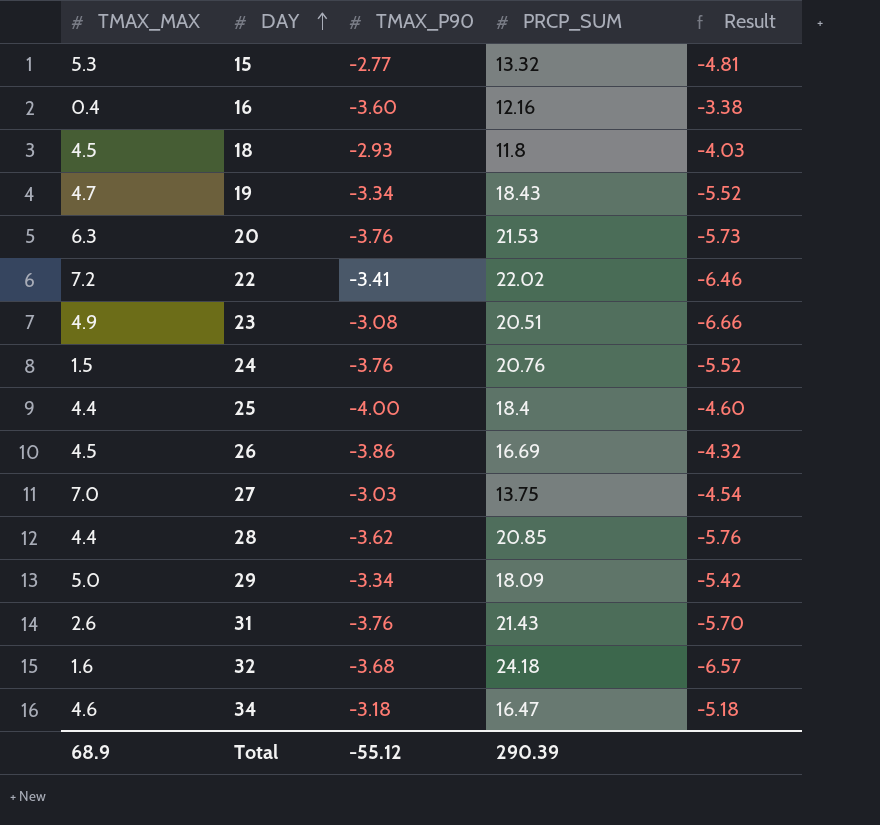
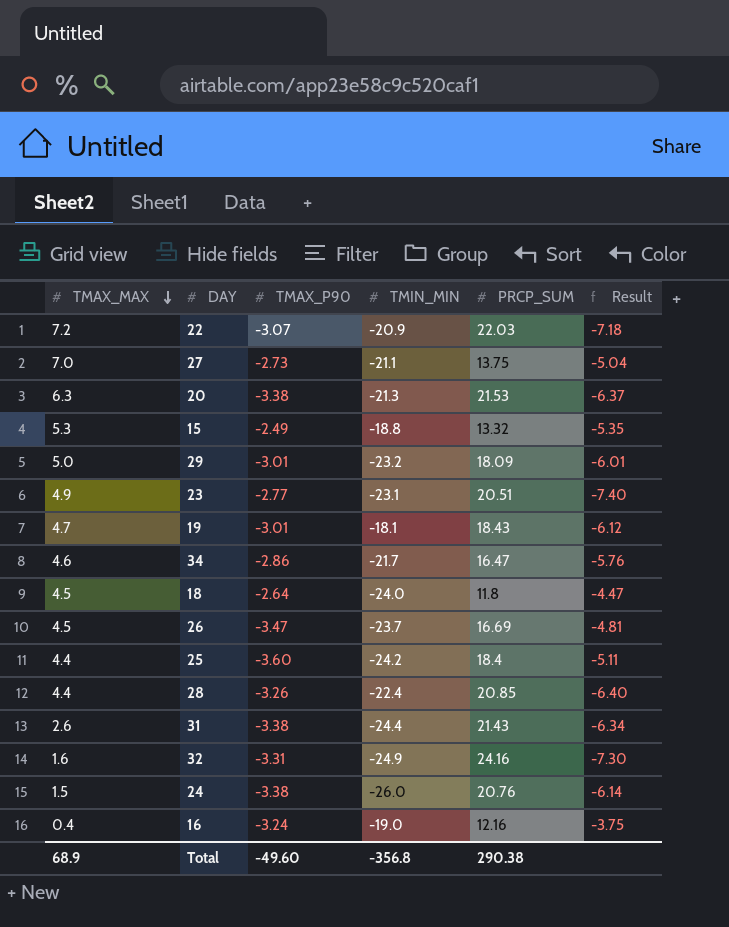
row order: DAY ascending -> TMAX_MAX descending
column TMIN_MIN | position: none -> 4
22 | TMAX_P90: -3.41 -> -3.07
22 | PRCP_SUM: 22.02 -> 22.03
22 | Result: -6.46 -> -7.18
27 | TMAX_P90: -3.03 -> -2.73
27 | Result: -4.54 -> -5.04
20 | TMAX_P90: -3.76 -> -3.38
20 | Result: -5.73 -> -6.37
15 | TMAX_P90: -2.77 -> -2.49
15 | Result: -4.81 -> -5.35
29 | TMAX_P90: -3.34 -> -3.01
29 | Result: -5.42 -> -6.01
23 | TMAX_P90: -3.08 -> -2.77
23 | Result: -6.66 -> -7.40
19 | TMAX_P90: -3.34 -> -3.01
19 | Result: -5.52 -> -6.12
34 | TMAX_P90: -3.18 -> -2.86
34 | Result: -5.18 -> -5.76
18 | TMAX_P90: -2.93 -> -2.64
18 | Result: -4.03 -> -4.47
26 | TMAX_P90: -3.86 -> -3.47
26 | Result: -4.32 -> -4.81
25 | TMAX_P90: -4.00 -> -3.60
25 | Result: -4.60 -> -5.11
28 | TMAX_P90: -3.62 -> -3.26
28 | Result: -5.76 -> -6.40
31 | TMAX_P90: -3.76 -> -3.38
31 | Result: -5.70 -> -6.34
32 | TMAX_P90: -3.68 -> -3.31
32 | PRCP_SUM: 24.18 -> 24.16
32 | Result: -6.57 -> -7.30
24 | TMAX_P90: -3.76 -> -3.38
24 | Result: -5.52 -> -6.14
16 | TMAX_P90: -3.60 -> -3.24
16 | Result: -3.38 -> -3.75
Total | TMAX_P90: -55.12 -> -49.60
Total | PRCP_SUM: 290.39 -> 290.38

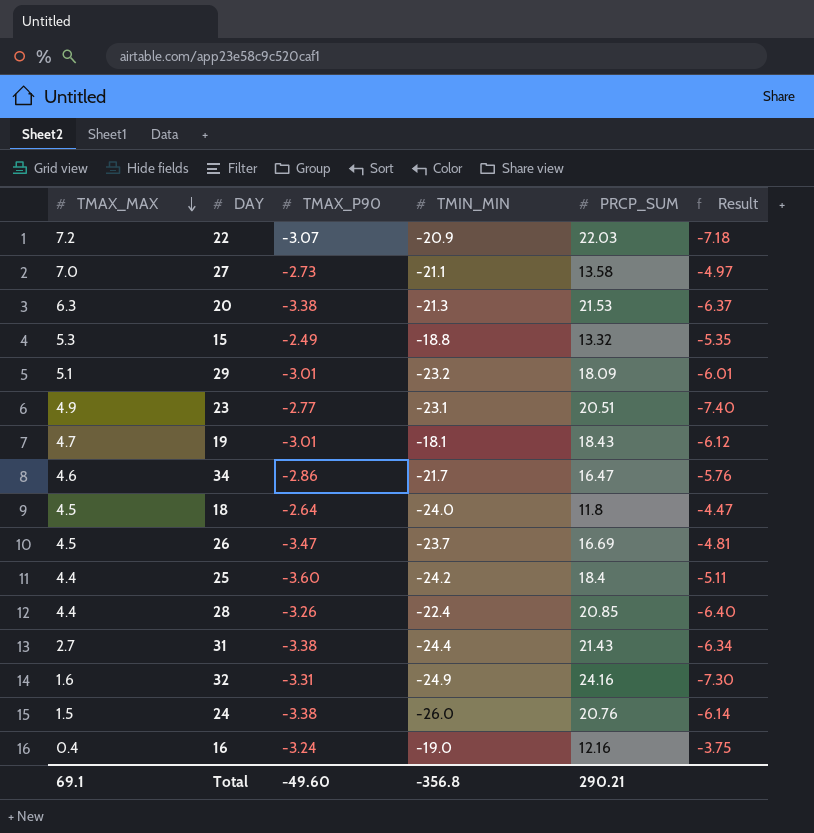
27 | PRCP_SUM: 13.75 -> 13.58
27 | Result: -5.04 -> -4.97
29 | TMAX_MAX: 5.0 -> 5.1
31 | TMAX_MAX: 2.6 -> 2.7
Total | TMAX_MAX: 68.9 -> 69.1
Total | PRCP_SUM: 290.38 -> 290.21

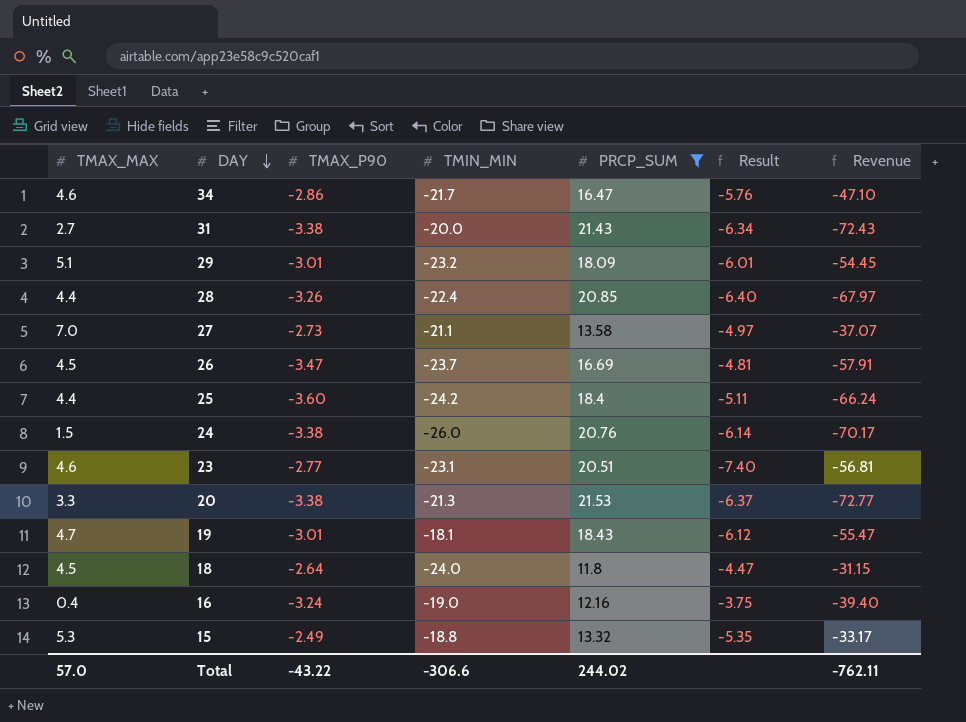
filter: none -> PRCP_SUM <= 21.53
row order: TMAX_MAX descending -> DAY descending
column Revenue | formula: none -> [TMAX_P90] * [PRCP_SUM]
31 | TMIN_MIN: -24.4 -> -20.0
23 | TMAX_MAX: 4.9 -> 4.6
20 | TMAX_MAX: 6.3 -> 3.3
Total | TMAX_MAX: 69.1 -> 57.0
Total | TMAX_P90: -49.60 -> -43.22
Total | TMIN_MIN: -356.8 -> -306.6
Total | PRCP_SUM: 290.21 -> 244.02

